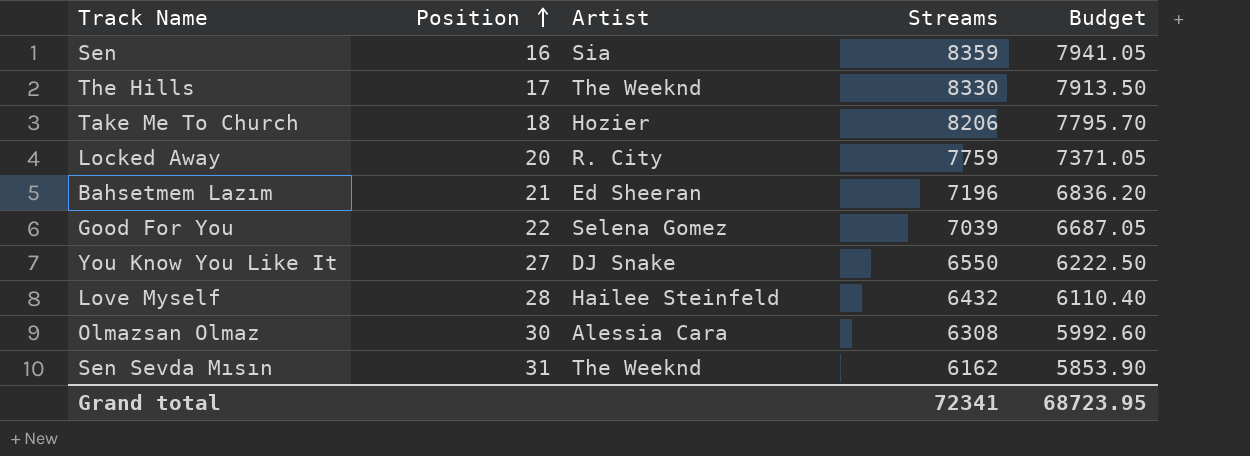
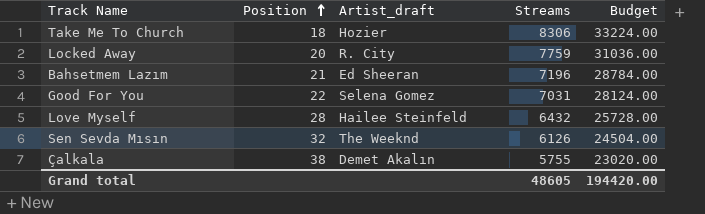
column name: Artist -> Artist_draft
column Budget | formula: [Streams] * 0.95 -> [Streams] * 4
row Sen: 16 | Sia | 8359 | 7941.05 -> none
row The Hills: 17 | The Weeknd | 8330 | 7913.50 -> none
row You Know You Like It: 27 | DJ Snake | 6550 | 6222.50 -> none
row Olmazsan Olmaz: 30 | Alessia Cara | 6308 | 5992.60 -> none
Take Me To Church | Streams: 8206 -> 8306
Good For You | Streams: 7039 -> 7031
Sen Sevda Mısın | Position: 31 -> 32
Sen Sevda Mısın | Streams: 6162 -> 6126
row Çalkala: none -> 38 | Demet Akalın | 5755 | 23020.00
Grand total | Streams: 72341 -> 48605
Grand total | Budget: 68723.95 -> 194420.00

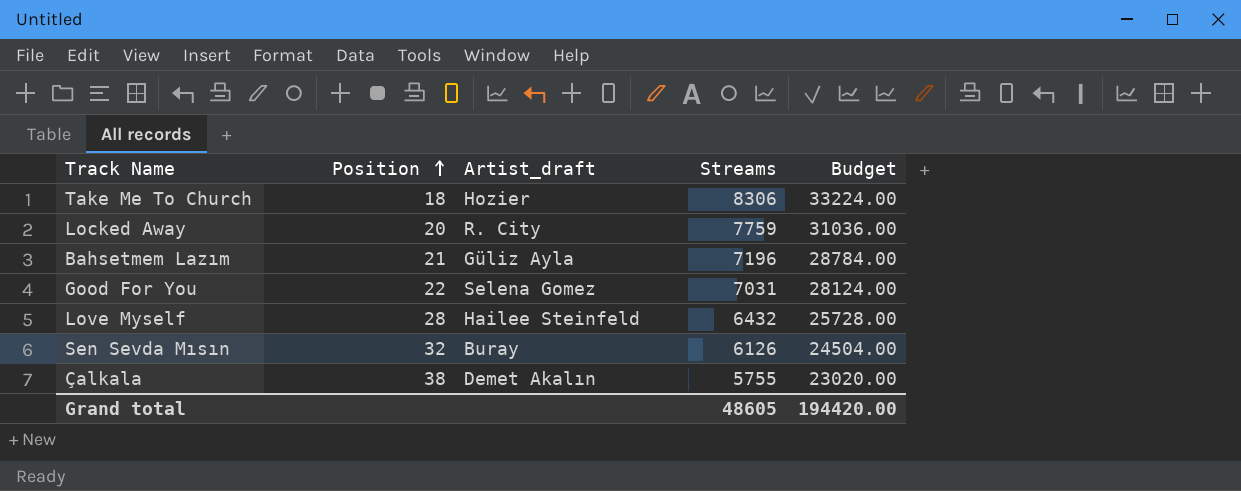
Bahsetmem Lazım | Artist_draft: Ed Sheeran -> Güliz Ayla
Sen Sevda Mısın | Artist_draft: The Weeknd -> Buray

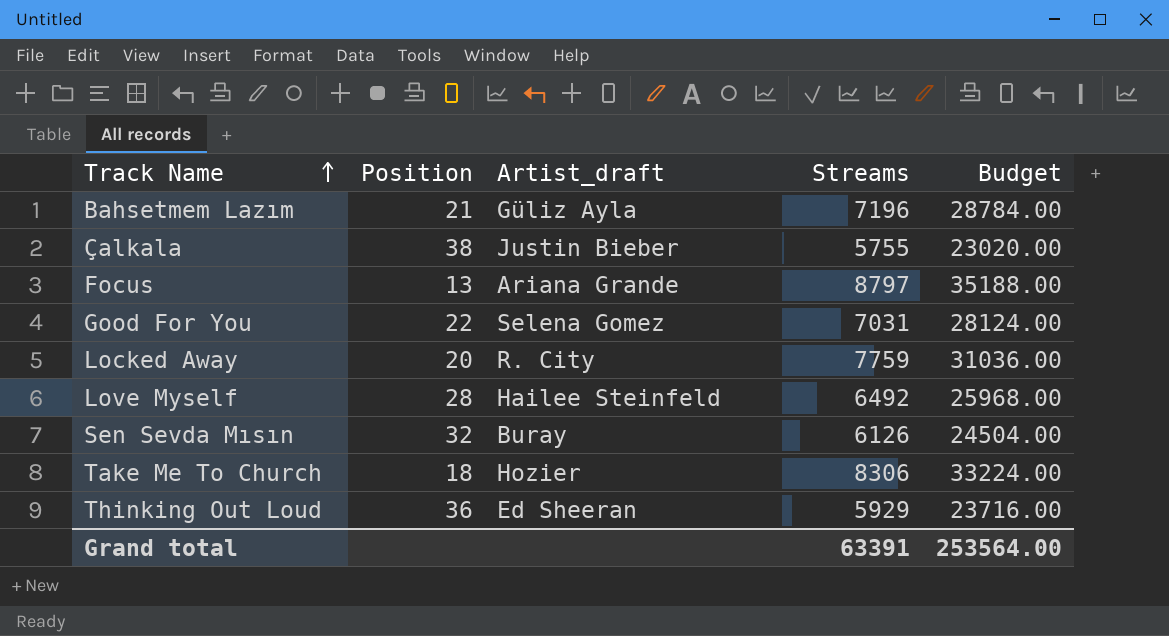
row order: Position ascending -> Track Name ascending
Çalkala | Artist_draft: Demet Akalın -> Justin Bieber
row Focus: none -> 13 | Ariana Grande | 8797 | 35188.00
Love Myself | Streams: 6432 -> 6492
Love Myself | Budget: 25728.00 -> 25968.00
row Thinking Out Loud: none -> 36 | Ed Sheeran | 5929 | 23716.00
Grand total | Streams: 48605 -> 63391
Grand total | Budget: 194420.00 -> 253564.00

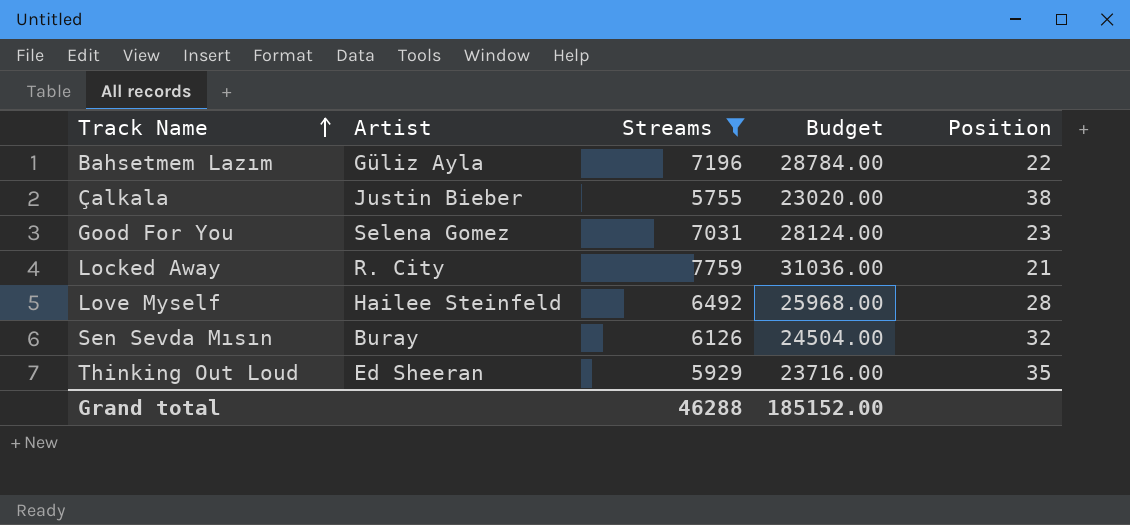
filter: none -> Streams <= 7759
column name: Artist_draft -> Artist
column Position | position: 2 -> 5
Bahsetmem Lazım | Position: 21 -> 22
Good For You | Position: 22 -> 23
Locked Away | Position: 20 -> 21
Thinking Out Loud | Position: 36 -> 35
Grand total | Streams: 63391 -> 46288
Grand total | Budget: 253564.00 -> 185152.00

